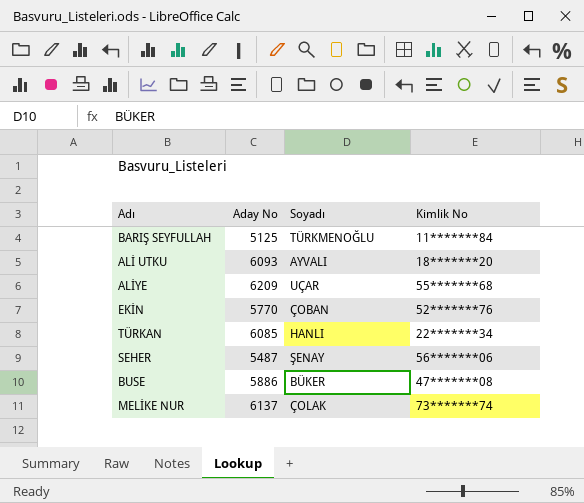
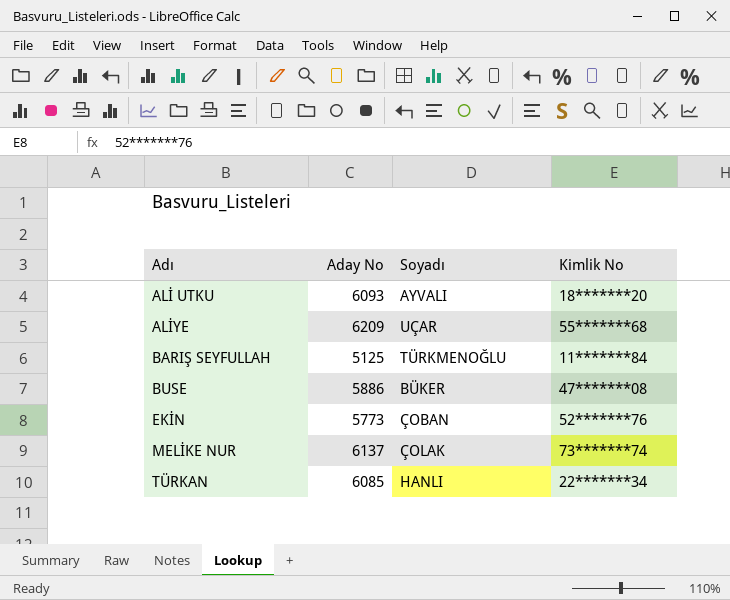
row order: none -> Adı ascending
row SEHER: 5487 | ŞENAY | 56*******06 -> none
EKİN | Aday No: 5770 -> 5773

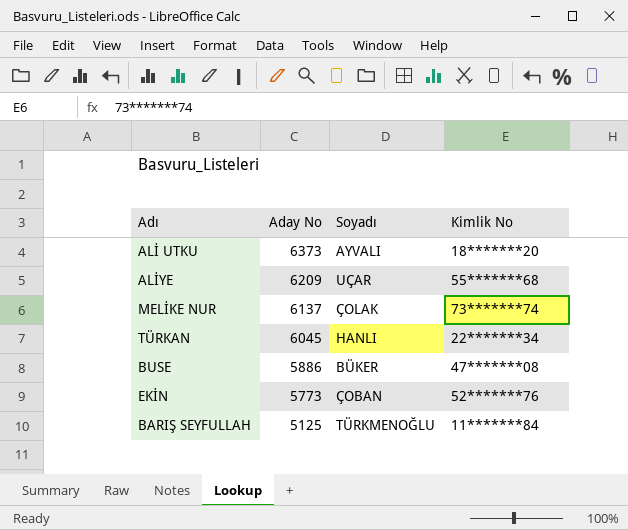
row order: Adı ascending -> Aday No descending
ALİ UTKU | Aday No: 6093 -> 6373
TÜRKAN | Aday No: 6085 -> 6045

